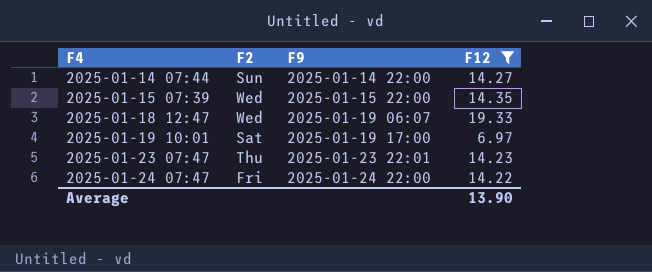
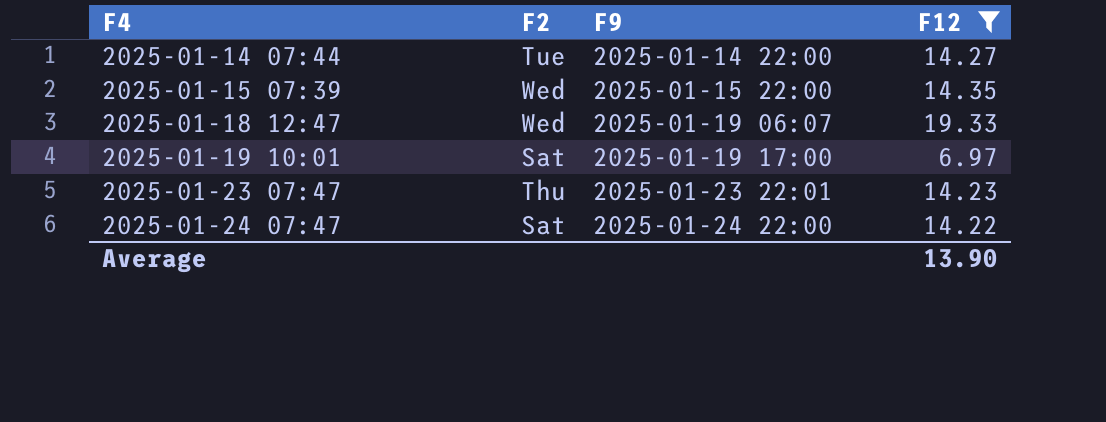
2025-01-14 07:44 | F2: Sun -> Tue
2025-01-24 07:47 | F2: Fri -> Sat

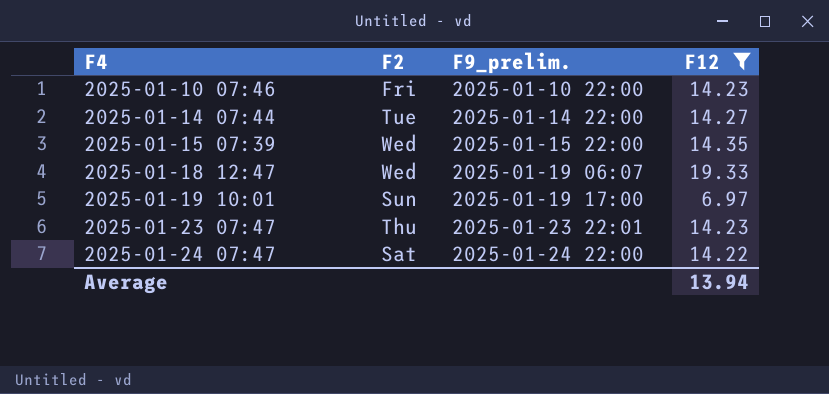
column name: F9 -> F9_prelim.
row 2025-01-10 07:46: none -> Fri | 2025-01-10 22:00 | 14.23
2025-01-19 10:01 | F2: Sat -> Sun
Average | F12: 13.90 -> 13.94

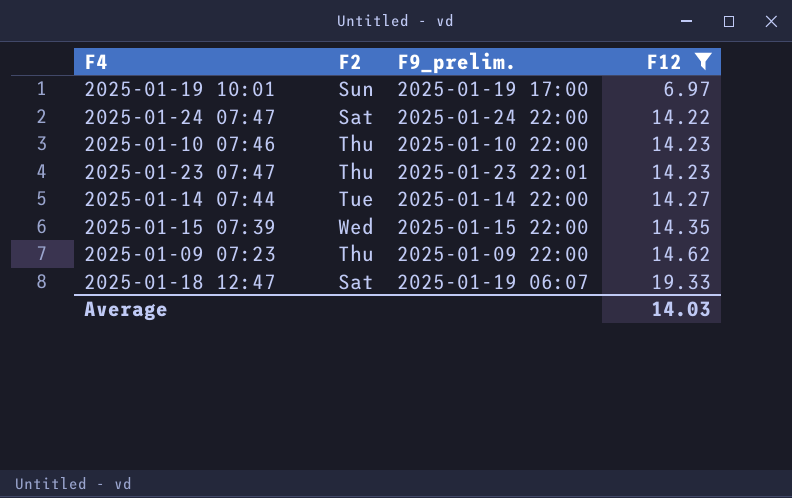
row order: F4 ascending -> F12 ascending
2025-01-10 07:46 | F2: Fri -> Thu
row 2025-01-09 07:23: none -> Thu | 2025-01-09 22:00 | 14.62
2025-01-18 12:47 | F2: Wed -> Sat
Average | F12: 13.94 -> 14.03

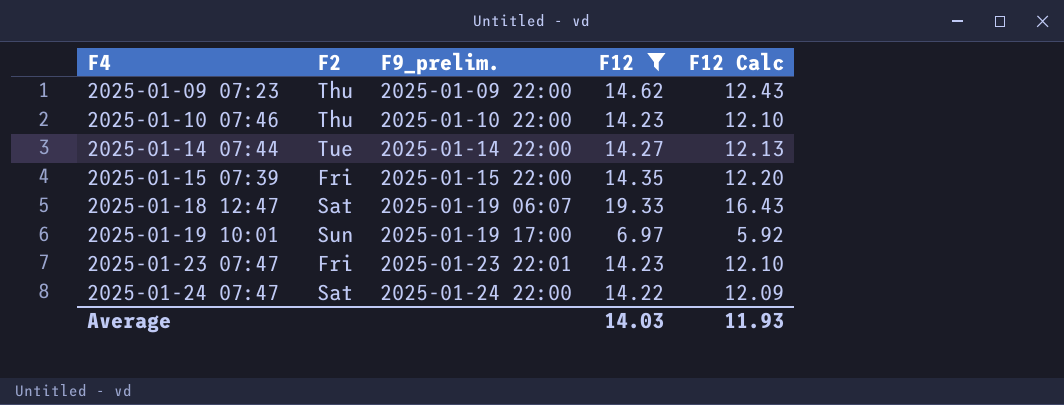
row order: F12 ascending -> F4 ascending
column F12 Calc | formula: none -> [F12] * 0.85
2025-01-15 07:39 | F2: Wed -> Fri
2025-01-23 07:47 | F2: Thu -> Fri

